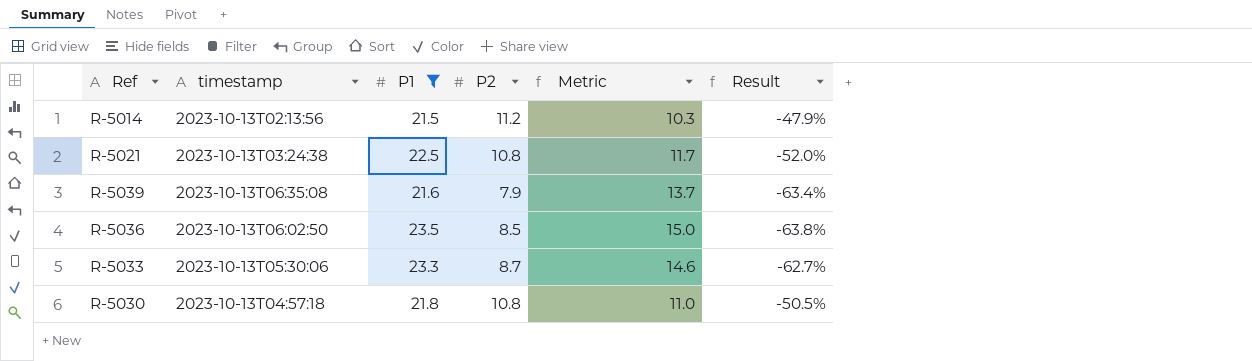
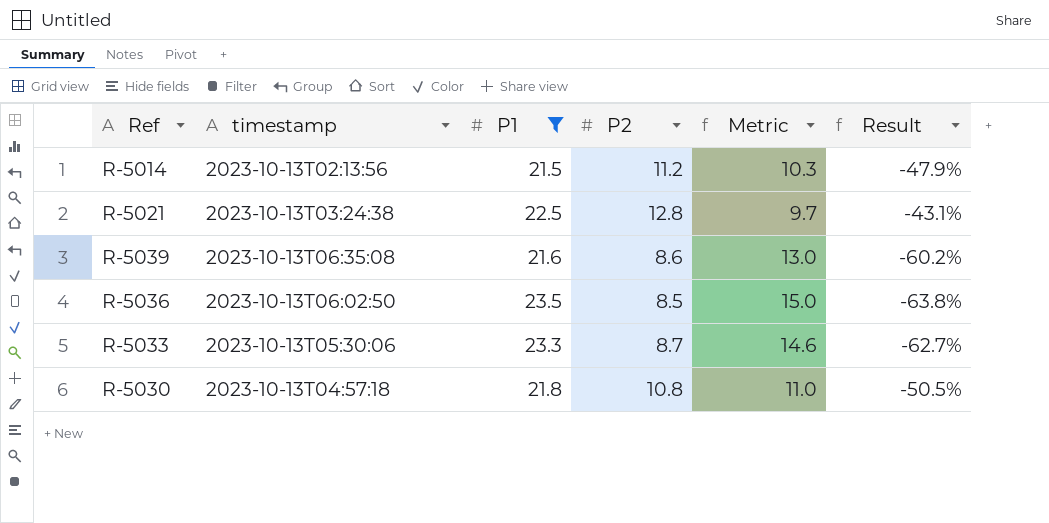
R-5021 | P2: 10.8 -> 12.8
R-5021 | Metric: 11.7 -> 9.7
R-5021 | Result: -52.0% -> -43.1%
R-5039 | P2: 7.9 -> 8.6
R-5039 | Metric: 13.7 -> 13.0
R-5039 | Result: -63.4% -> -60.2%

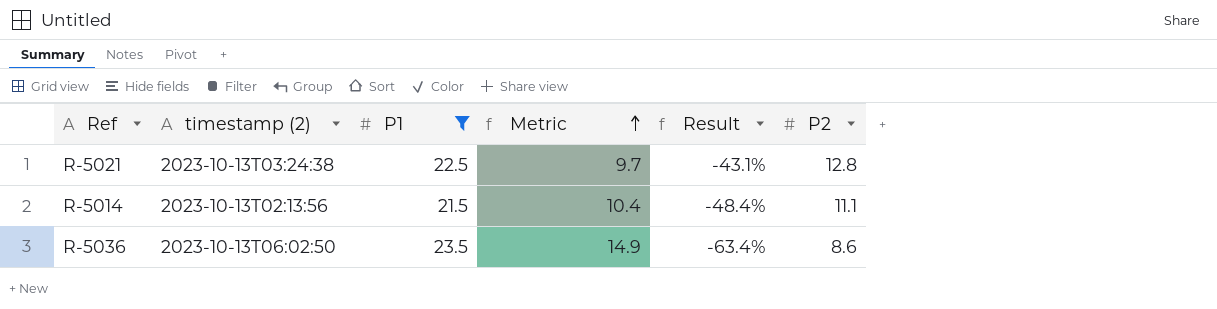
row order: none -> Metric ascending
column name: timestamp -> timestamp (2)
column P2 | position: 4 -> 6
row R-5039: 2023-10-13T06:35:08 | 21.6 | 8.6 | 13.0 | -60.2% -> none
row R-5033: 2023-10-13T05:30:06 | 23.3 | 8.7 | 14.6 | -62.7% -> none
row R-5030: 2023-10-13T04:57:18 | 21.8 | 10.8 | 11.0 | -50.5% -> none
R-5014 | Metric: 10.3 -> 10.4
R-5014 | Result: -47.9% -> -48.4%
R-5014 | P2: 11.2 -> 11.1
R-5036 | Metric: 15.0 -> 14.9
R-5036 | Result: -63.8% -> -63.4%
R-5036 | P2: 8.5 -> 8.6

